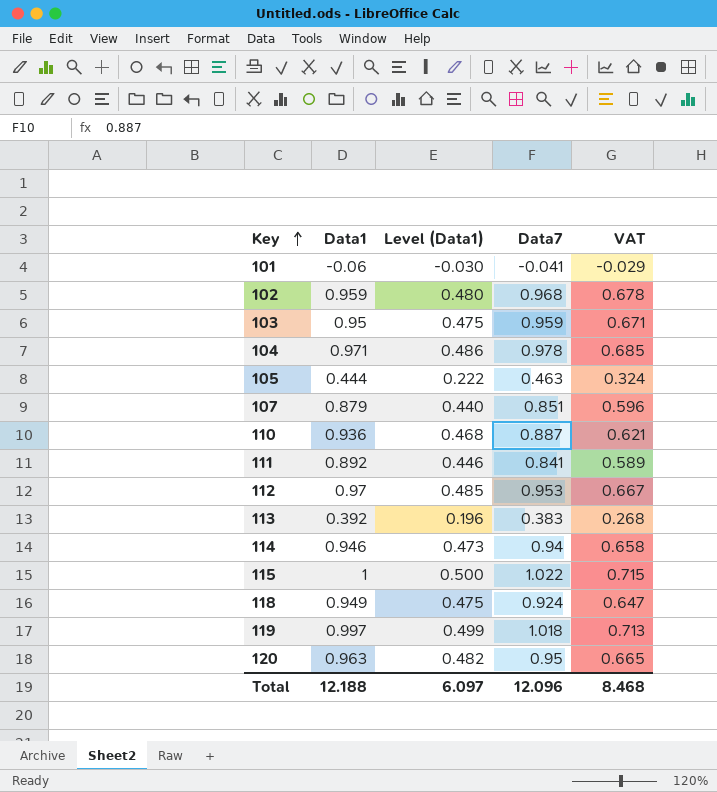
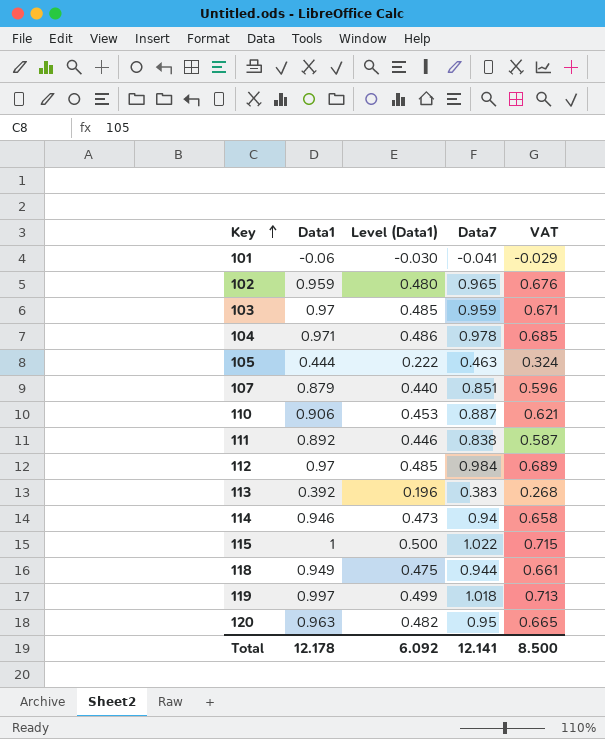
102 | Data7: 0.968 -> 0.965
102 | VAT: 0.678 -> 0.676
103 | Data1: 0.95 -> 0.97
103 | Level (Data1): 0.475 -> 0.485
110 | Data1: 0.936 -> 0.906
110 | Level (Data1): 0.468 -> 0.453
111 | Data7: 0.841 -> 0.838
111 | VAT: 0.589 -> 0.587
112 | Data7: 0.953 -> 0.984
112 | VAT: 0.667 -> 0.689
118 | Data7: 0.924 -> 0.944
118 | VAT: 0.647 -> 0.661
Total | Data1: 12.188 -> 12.178
Total | Level (Data1): 6.097 -> 6.092
Total | Data7: 12.096 -> 12.141
Total | VAT: 8.468 -> 8.500

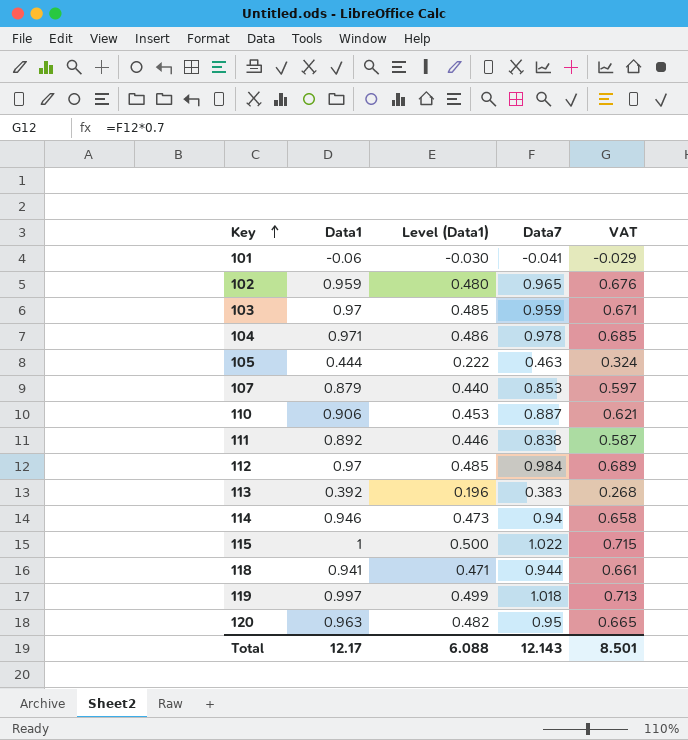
107 | Data7: 0.851 -> 0.853
107 | VAT: 0.596 -> 0.597
118 | Data1: 0.949 -> 0.941
118 | Level (Data1): 0.475 -> 0.471
Total | Data1: 12.178 -> 12.17
Total | Level (Data1): 6.092 -> 6.088
Total | Data7: 12.141 -> 12.143
Total | VAT: 8.500 -> 8.501

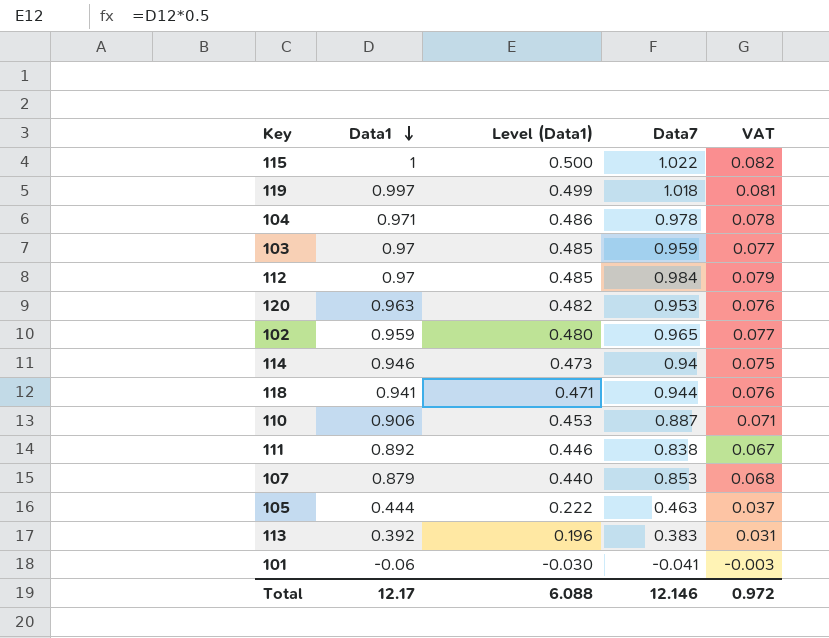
row order: Key ascending -> Data1 descending
column VAT | formula: [Data7] * 0.7 -> [Data7] * 0.08
120 | Data7: 0.95 -> 0.953
Total | Data7: 12.143 -> 12.146
Total | VAT: 8.501 -> 0.972

